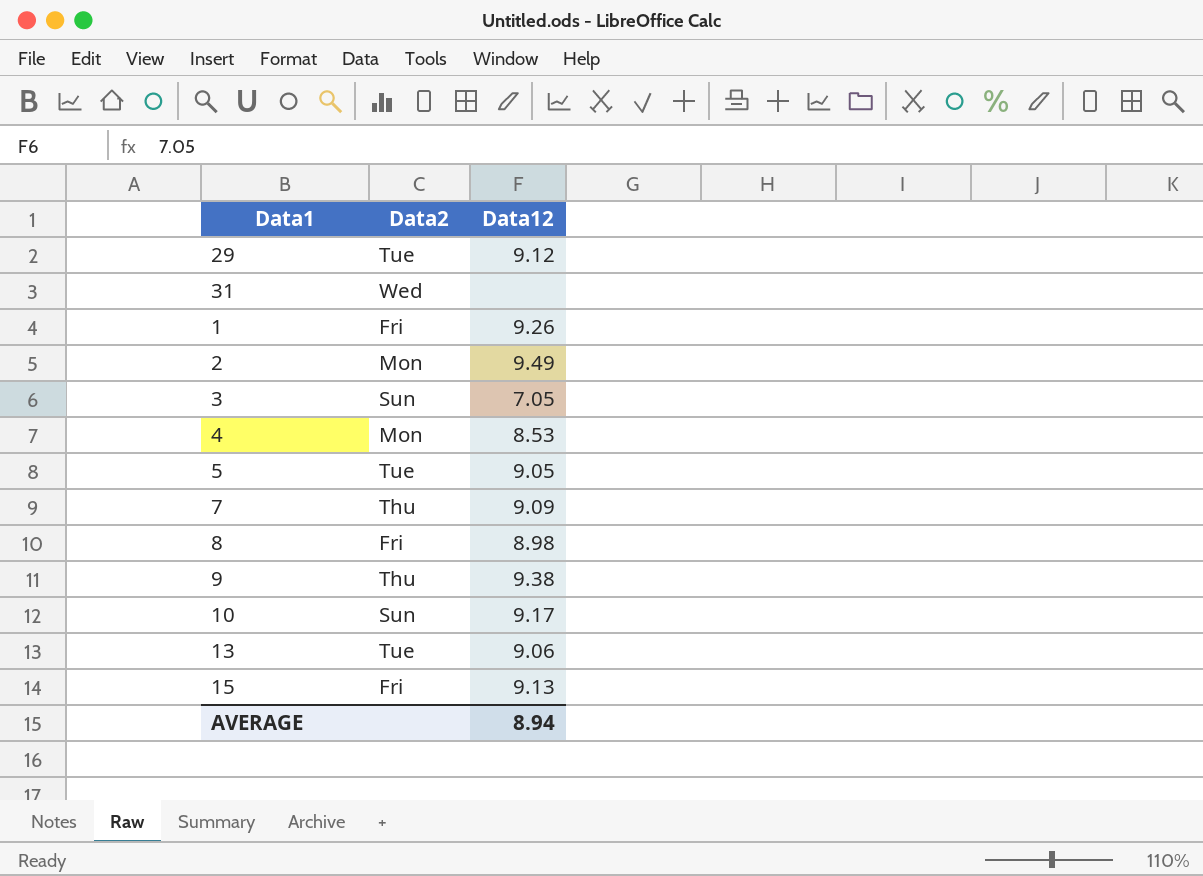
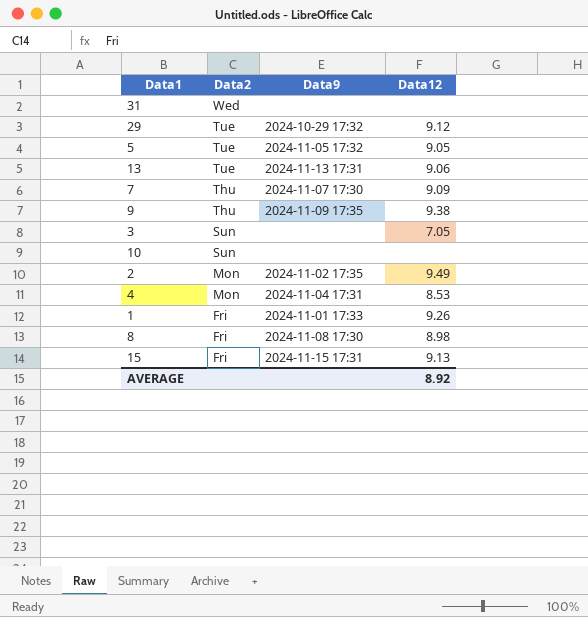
row order: none -> Data2 descending
column Data9 | position: none -> 3
10 | Data12: 9.17 -> none
AVERAGE | Data12: 8.94 -> 8.92

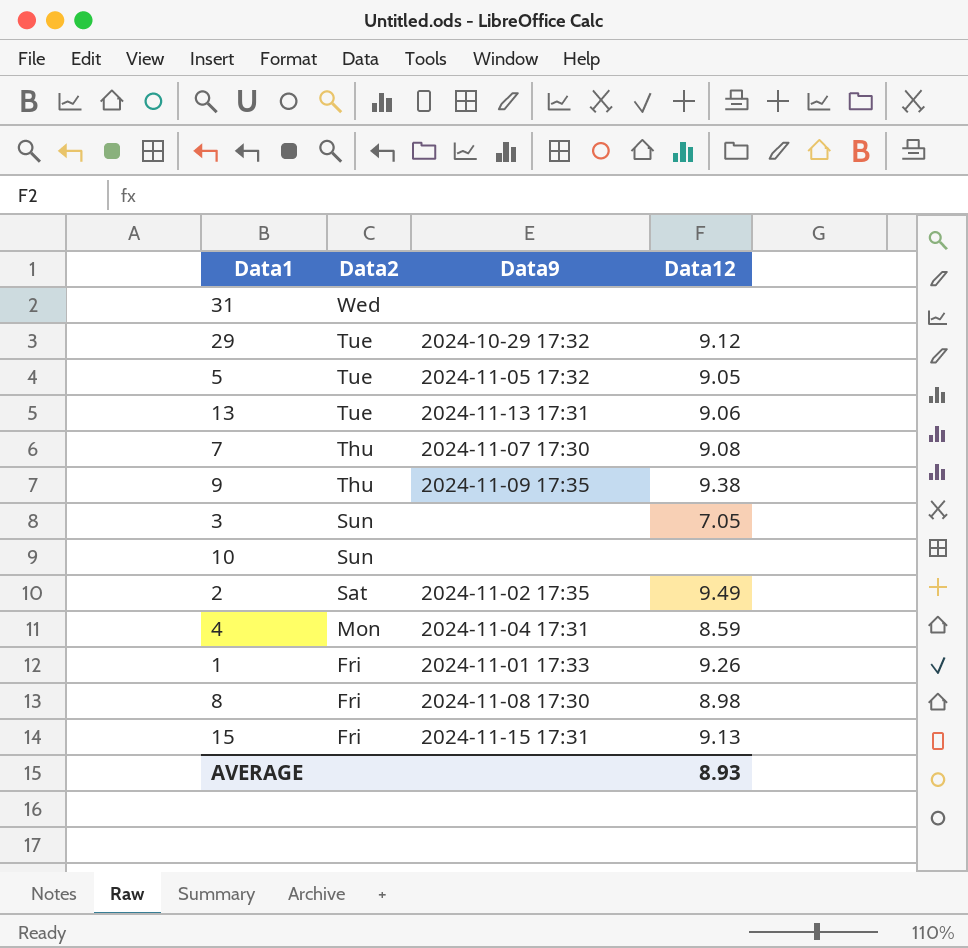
7 | Data12: 9.09 -> 9.08
2 | Data2: Mon -> Sat
4 | Data12: 8.53 -> 8.59
AVERAGE | Data12: 8.92 -> 8.93

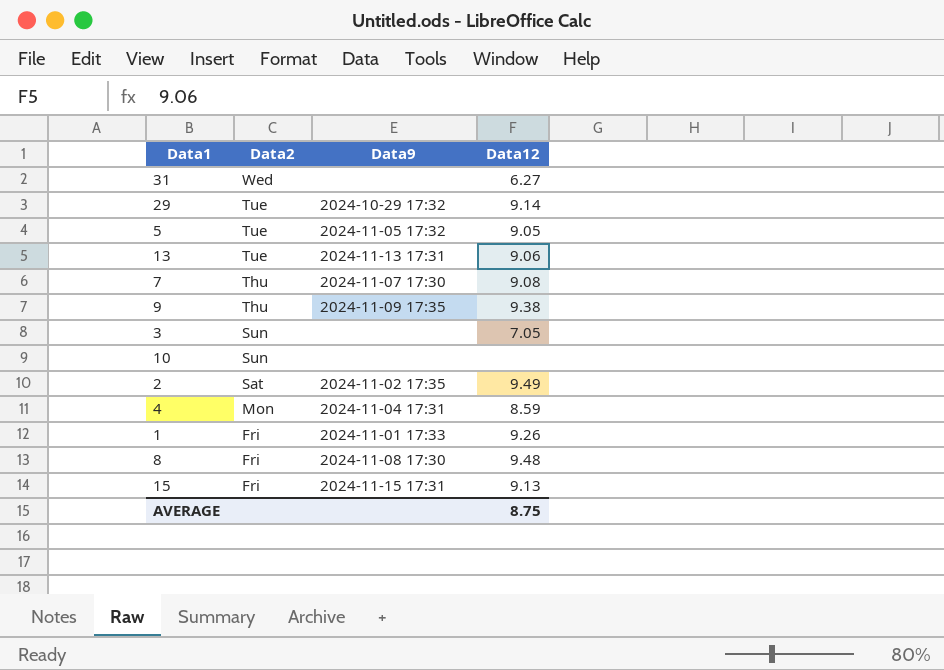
31 | Data12: none -> 6.27
29 | Data12: 9.12 -> 9.14
8 | Data12: 8.98 -> 9.48
AVERAGE | Data12: 8.93 -> 8.75

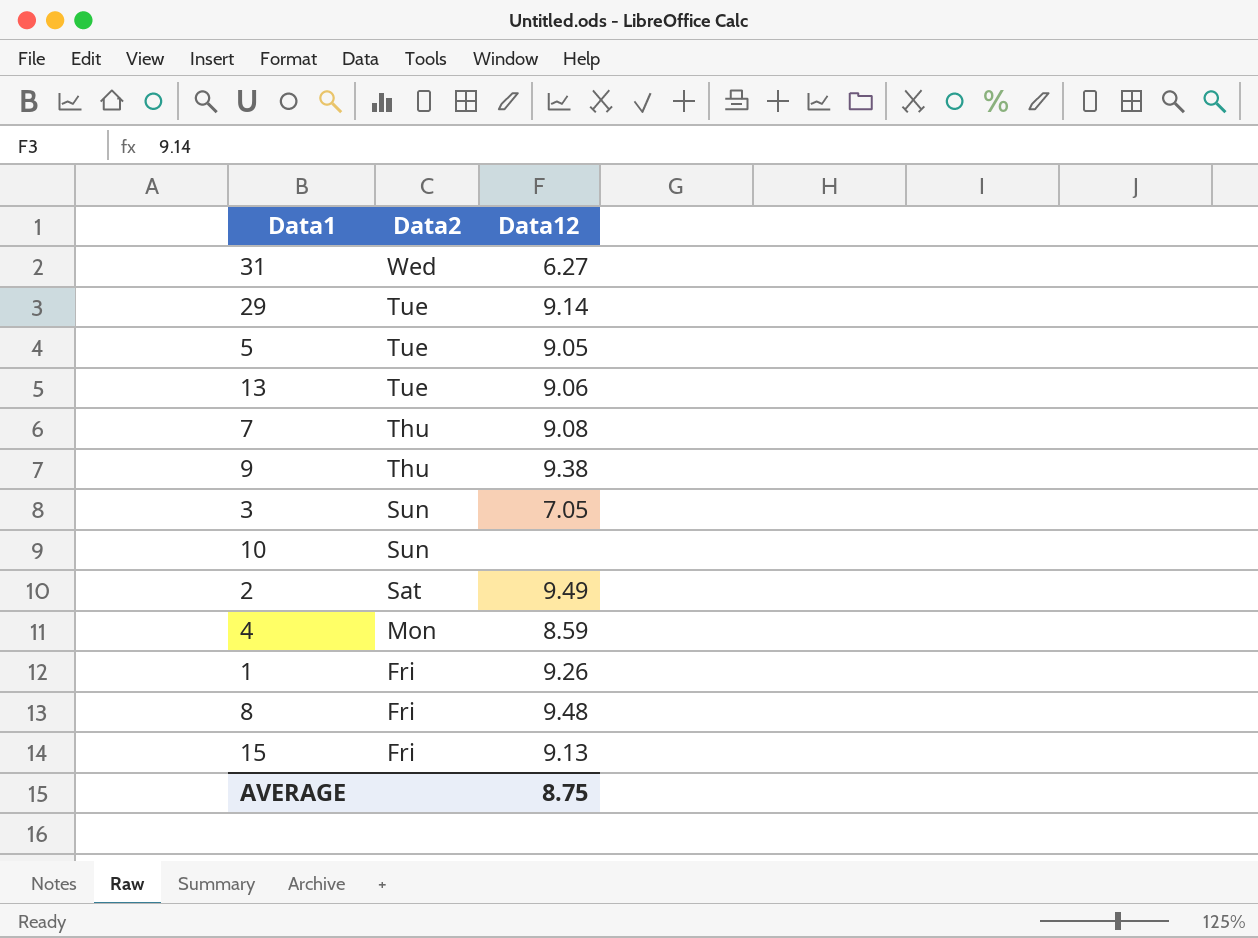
column Data9 | position: 3 -> none

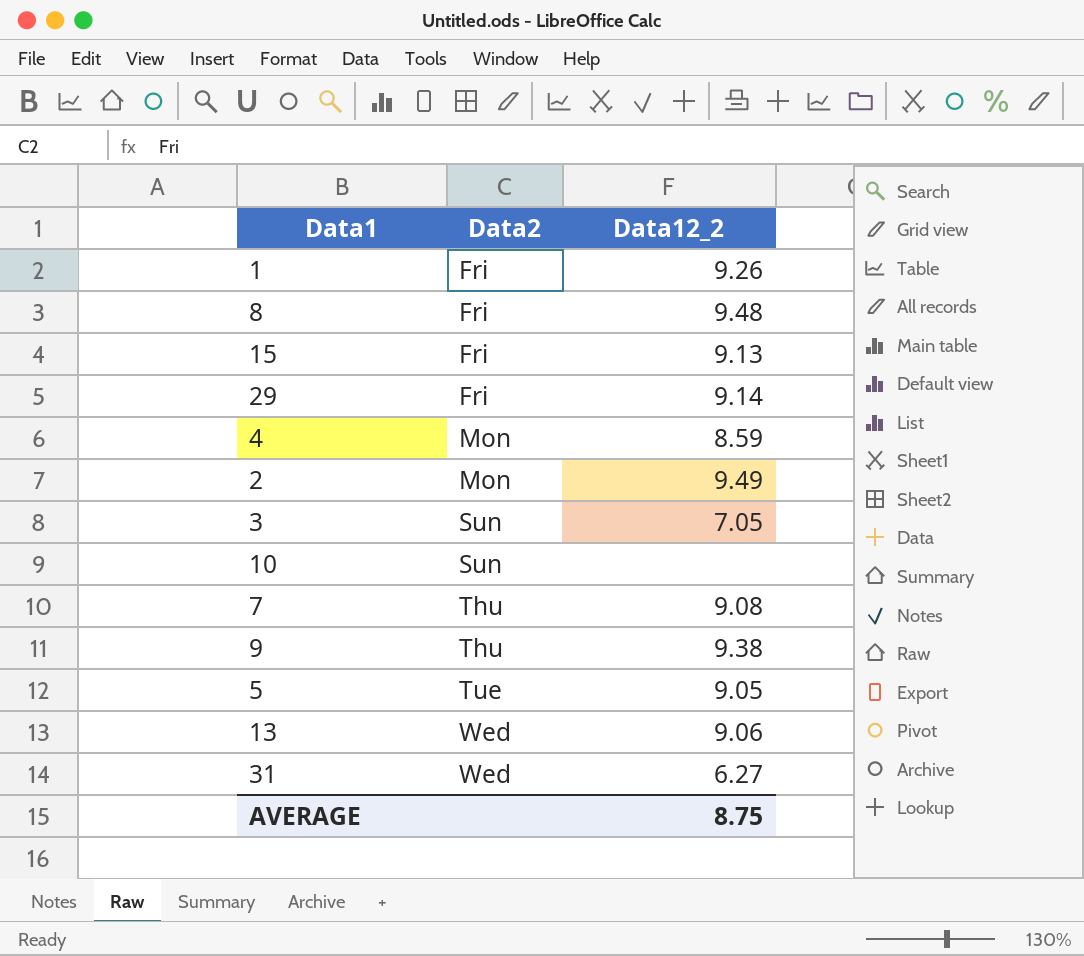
row order: Data2 descending -> Data2 ascending
column name: Data12 -> Data12_2
29 | Data2: Tue -> Fri
2 | Data2: Sat -> Mon
13 | Data2: Tue -> Wed

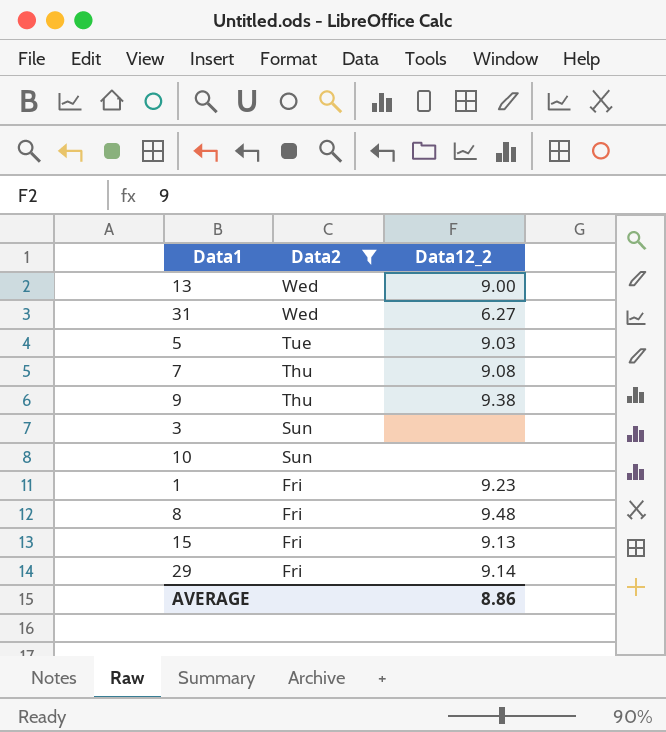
filter: none -> Data2 != Mon
row order: Data2 ascending -> Data2 descending
13 | Data12_2: 9.06 -> 9.00
5 | Data12_2: 9.05 -> 9.03
3 | Data12_2: 7.05 -> none
1 | Data12_2: 9.26 -> 9.23
AVERAGE | Data12_2: 8.75 -> 8.86

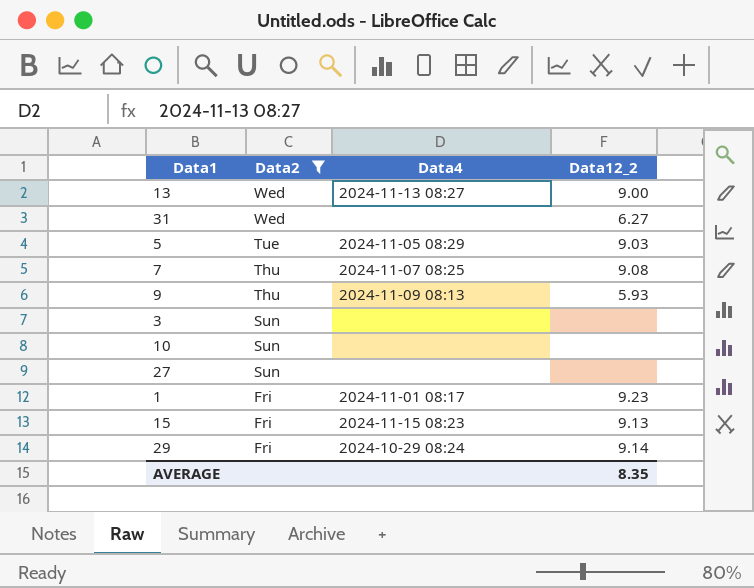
column Data4 | position: none -> 3
row 8: Fri | 9.48 -> none
9 | Data12_2: 9.38 -> 5.93
row 27: none -> Sun | none | none
AVERAGE | Data12_2: 8.86 -> 8.35

